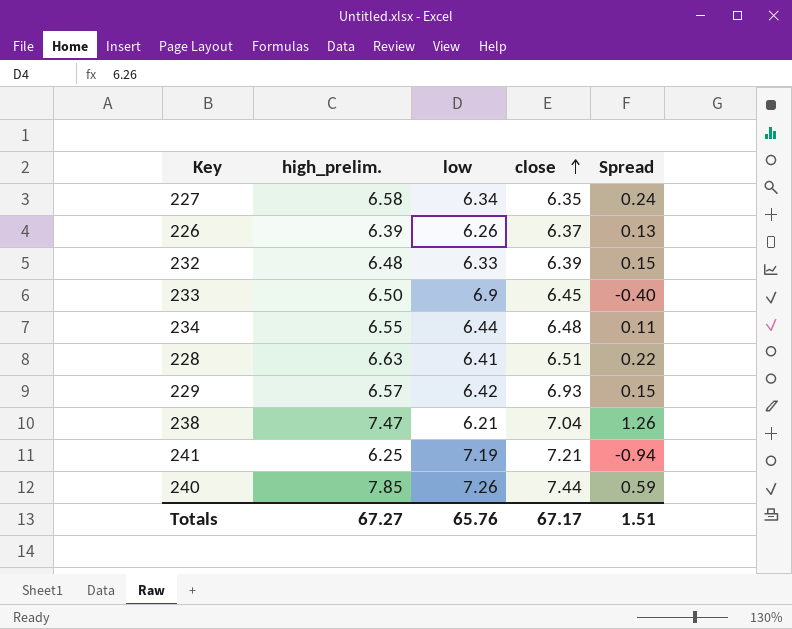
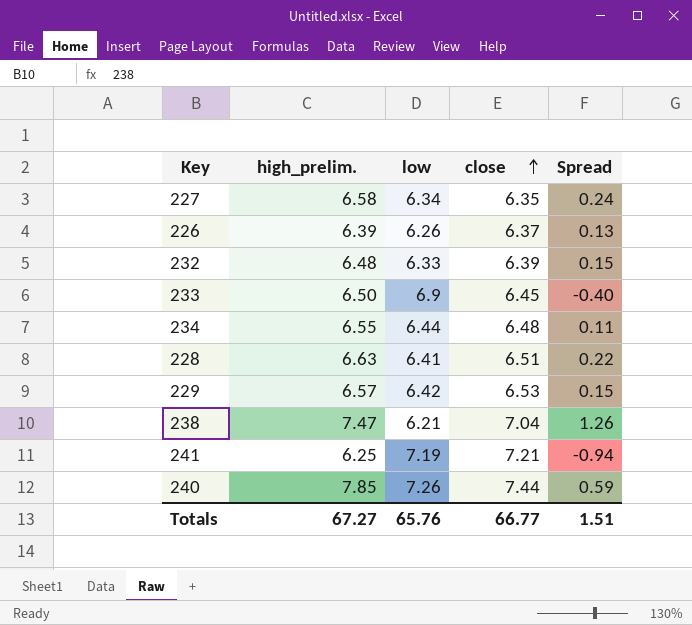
229 | close: 6.93 -> 6.53
Totals | close: 67.17 -> 66.77

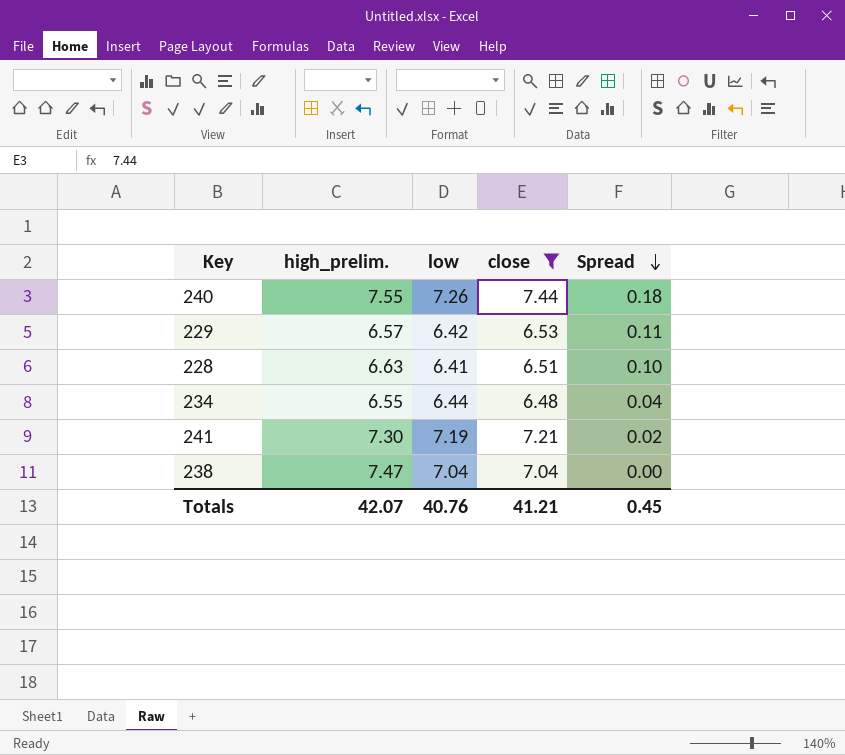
filter: none -> close >= 6.48
row order: close ascending -> Spread descending
column Spread | formula: [high_prelim.] - [low] -> [close] - [low]
240 | high_prelim.: 7.85 -> 7.55
241 | high_prelim.: 6.25 -> 7.30
238 | low: 6.21 -> 7.04
Totals | high_prelim.: 67.27 -> 42.07
Totals | low: 65.76 -> 40.76
Totals | close: 66.77 -> 41.21
Totals | Spread: 1.51 -> 0.45

